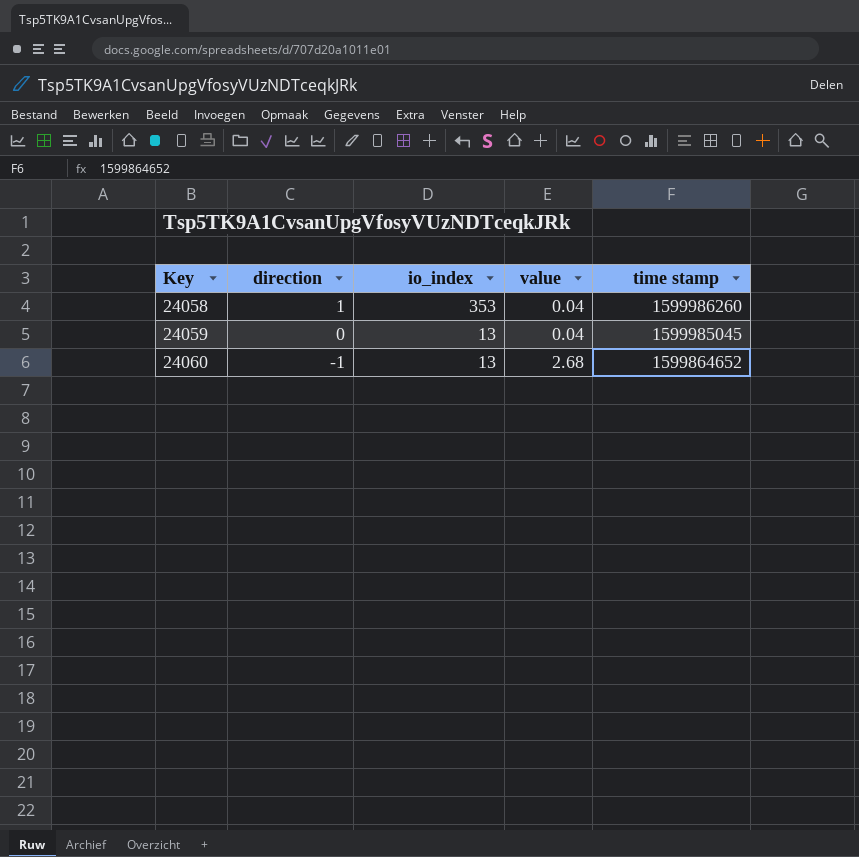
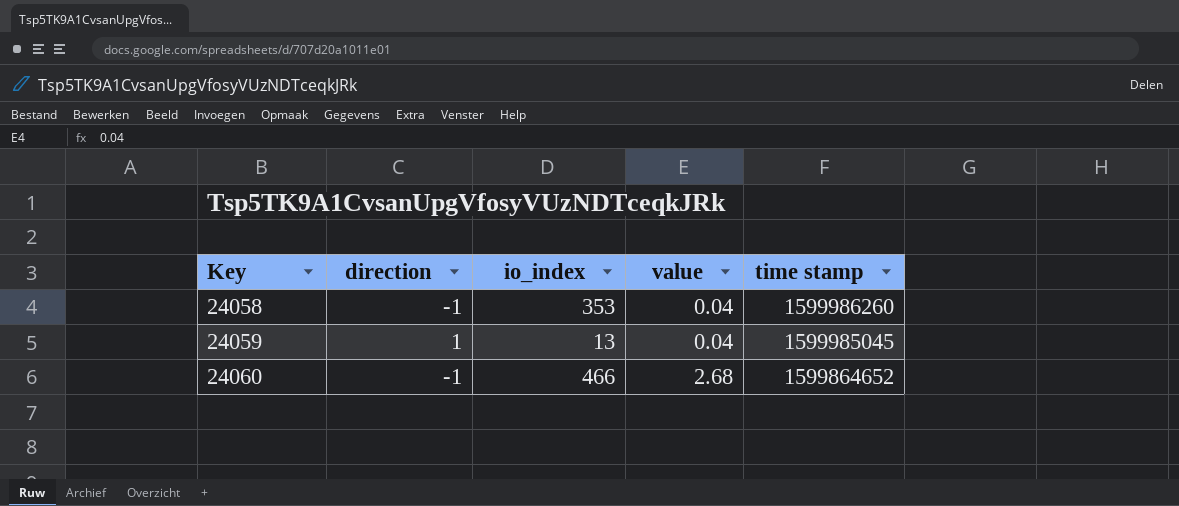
24058 | direction: 1 -> -1
24059 | direction: 0 -> 1
24060 | io_index: 13 -> 466

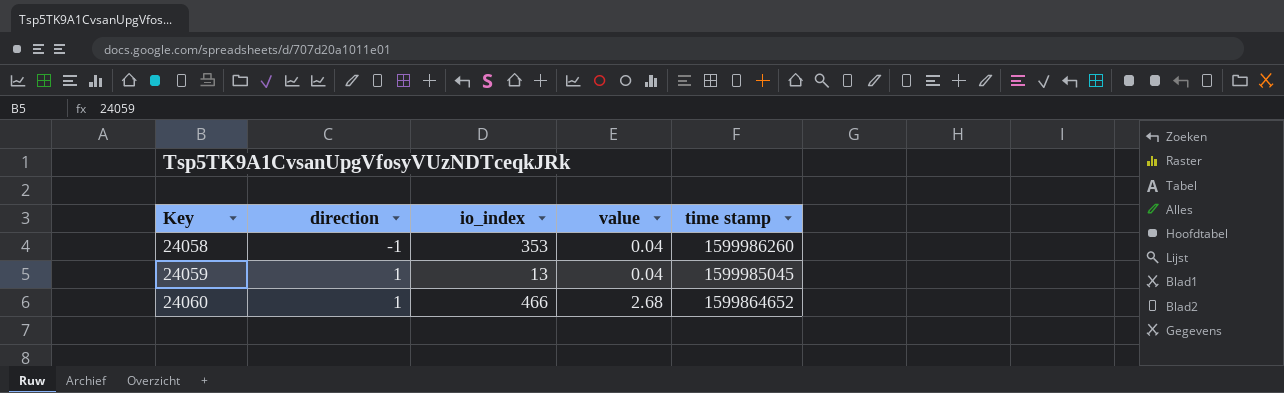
24060 | direction: -1 -> 1

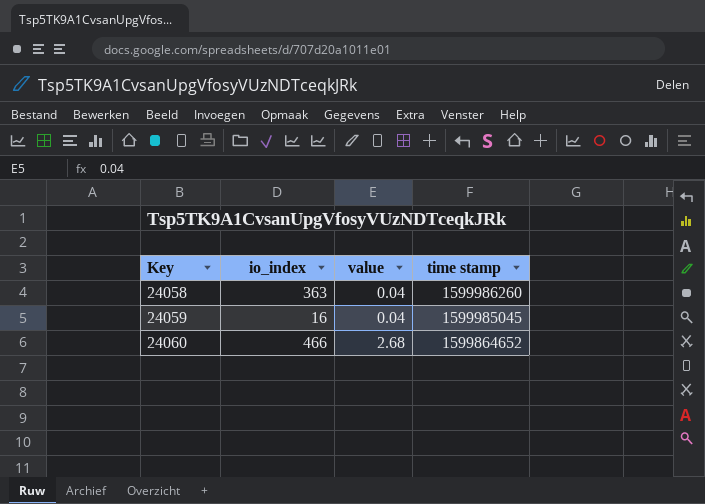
column direction | position: 2 -> none
24058 | io_index: 353 -> 363
24059 | io_index: 13 -> 16

